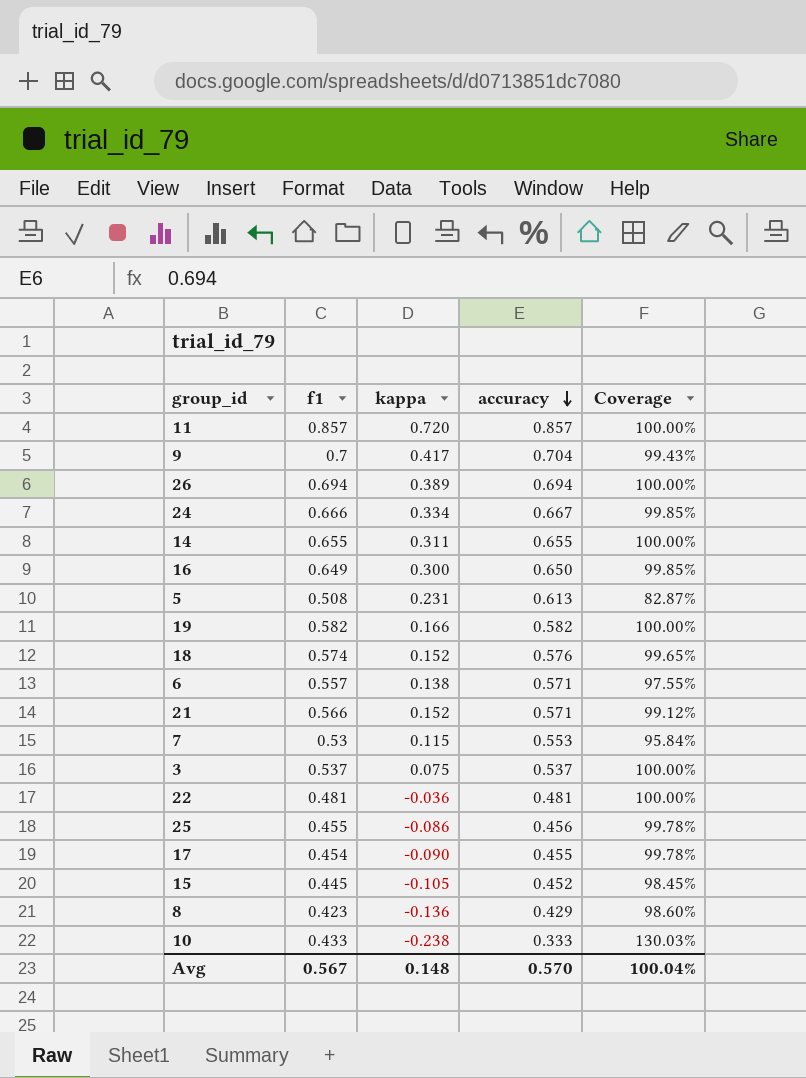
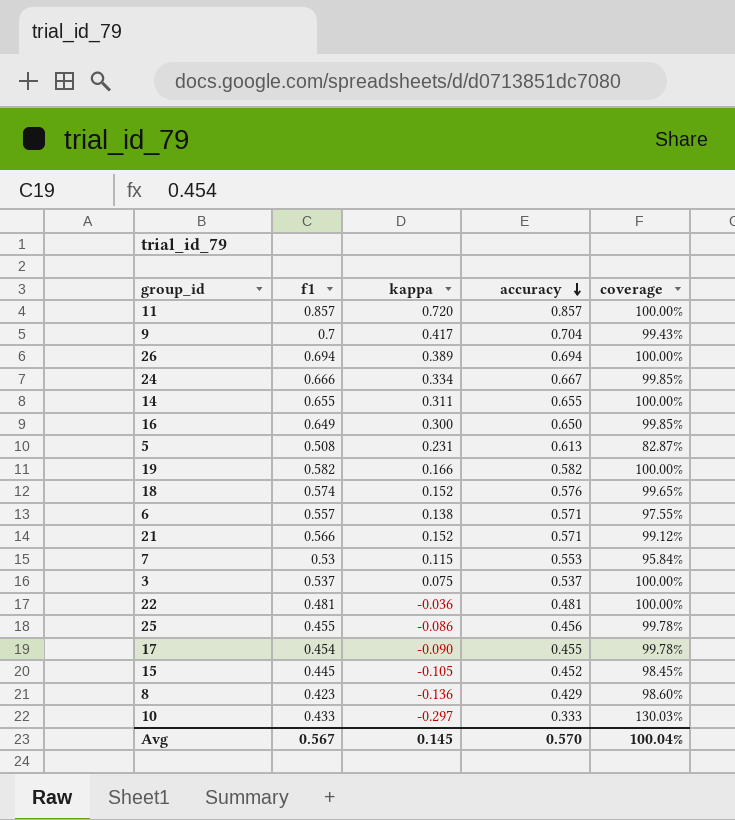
column name: Coverage -> coverage
10 | kappa: -0.238 -> -0.297
Avg | kappa: 0.148 -> 0.145

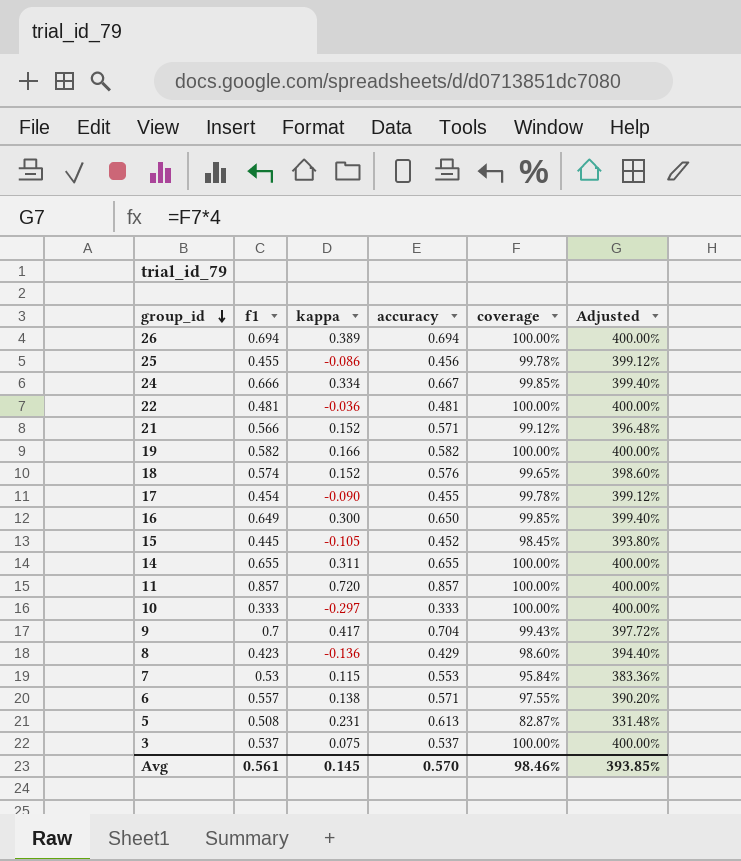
row order: accuracy descending -> group_id descending
column Adjusted | formula: none -> [coverage] * 4
10 | f1: 0.433 -> 0.333
10 | coverage: 130.03% -> 100.00%
Avg | f1: 0.567 -> 0.561
Avg | coverage: 100.04% -> 98.46%

